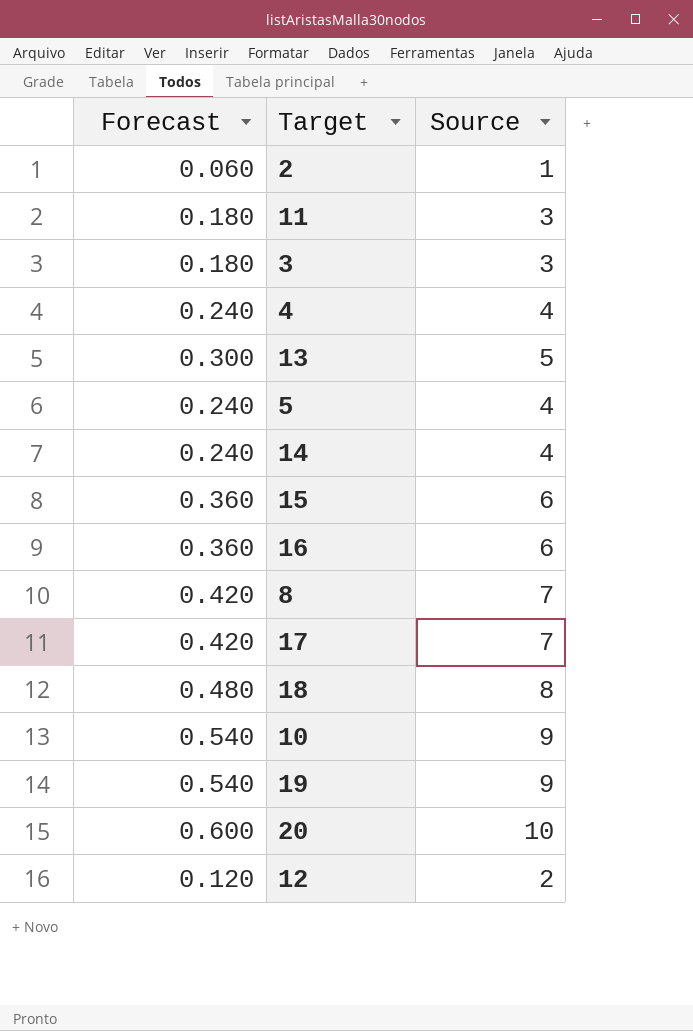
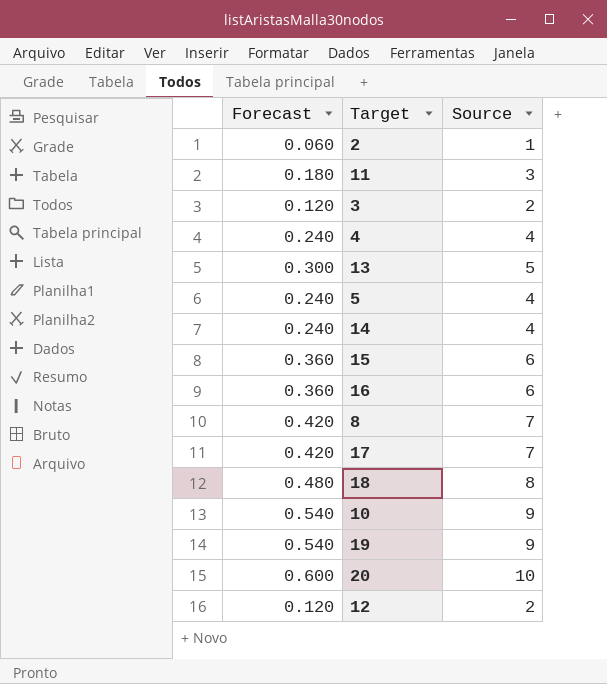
3 | Forecast: 0.180 -> 0.120
3 | Source: 3 -> 2

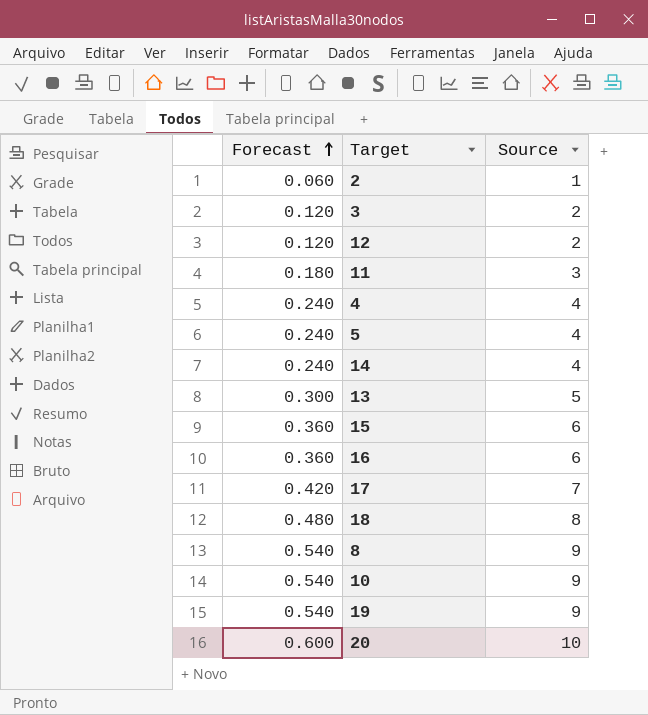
row order: none -> Forecast ascending
8 | Forecast: 0.420 -> 0.540
8 | Source: 7 -> 9

